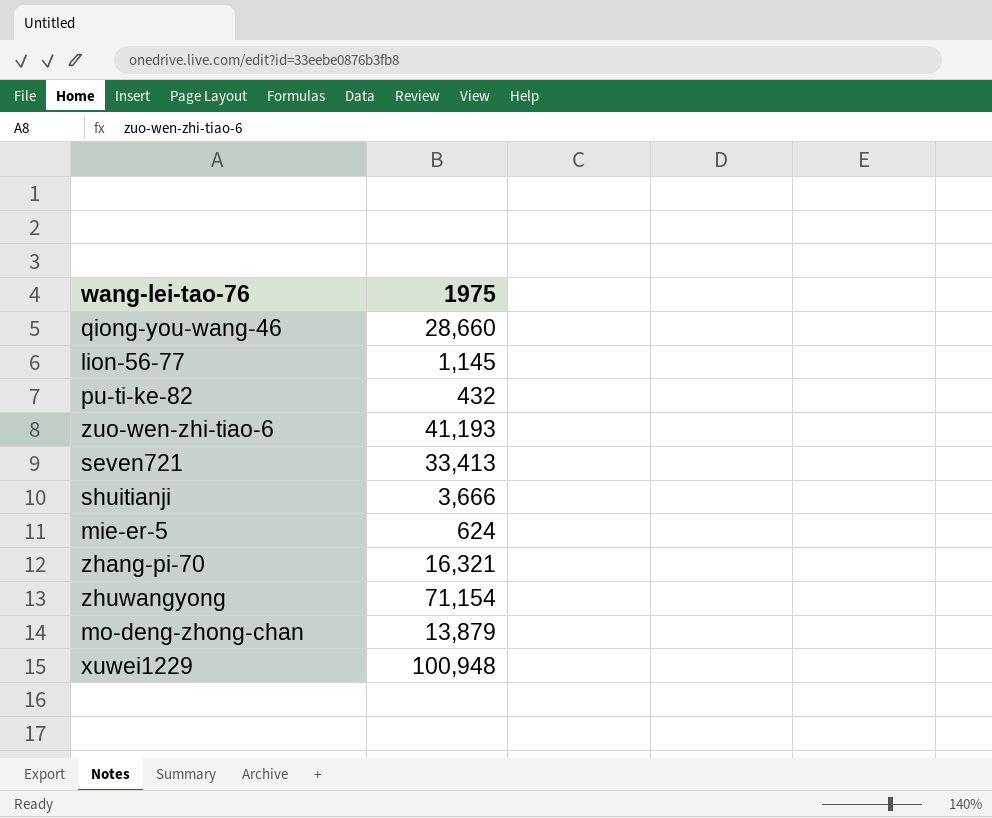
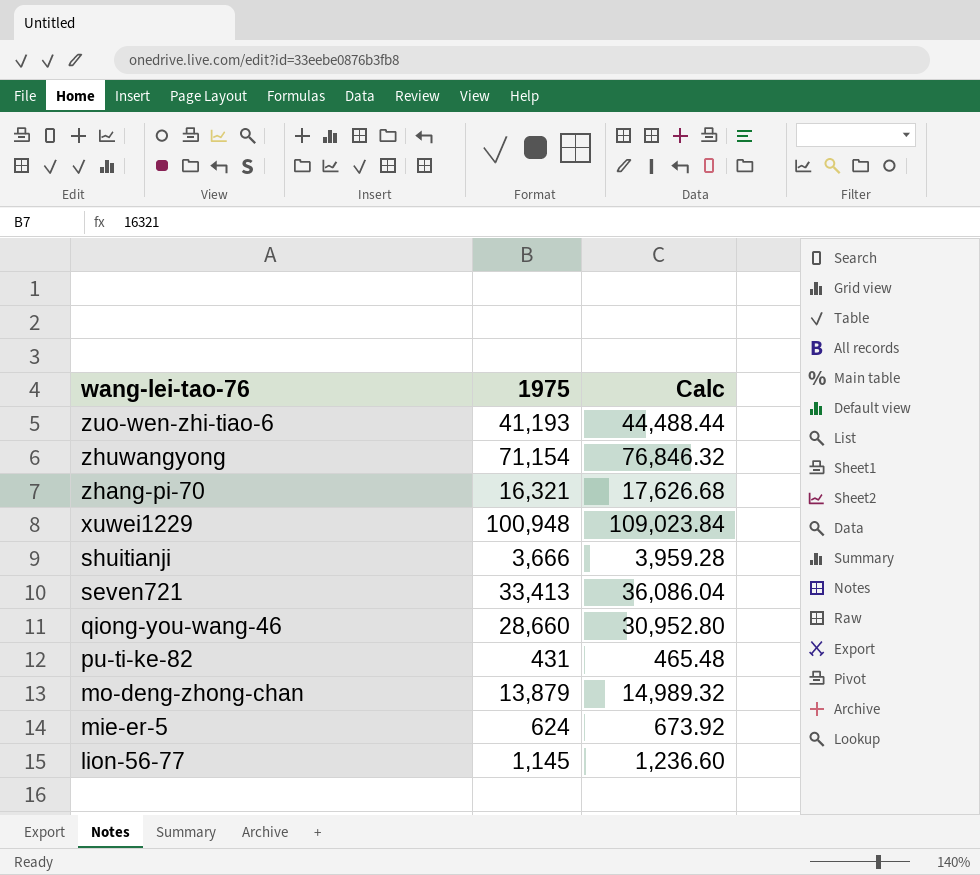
row order: none -> wang-lei-tao-76 descending
column Calc | formula: none -> [1975] * 1.08
pu-ti-ke-82 | 1975: 432 -> 431

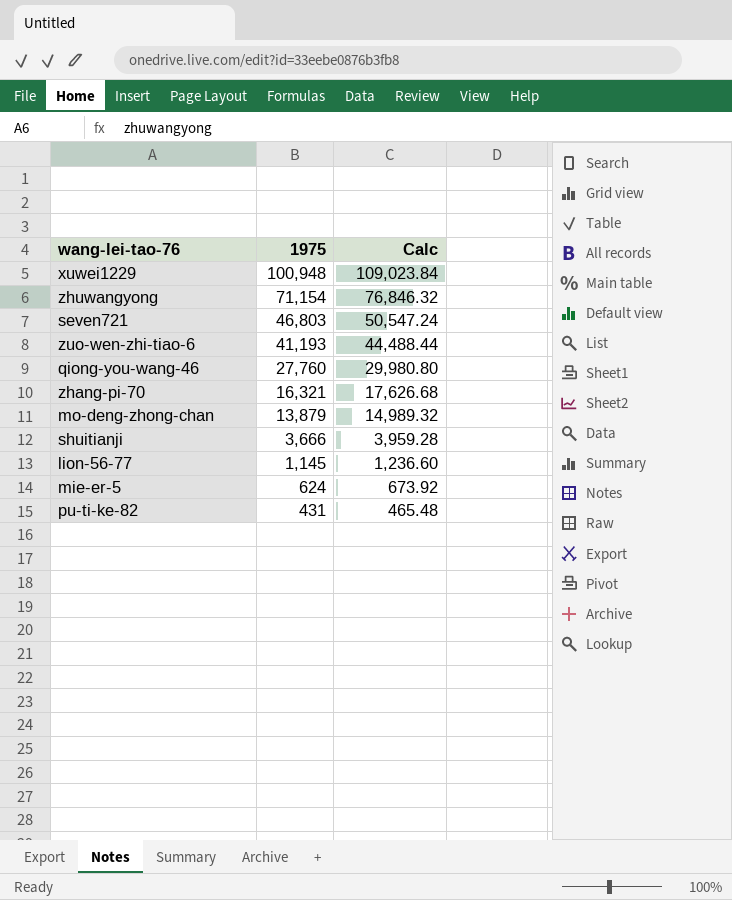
row order: wang-lei-tao-76 descending -> 1975 descending
seven721 | 1975: 33,413 -> 46,803
seven721 | Calc: 36,086.04 -> 50,547.24
qiong-you-wang-46 | 1975: 28,660 -> 27,760
qiong-you-wang-46 | Calc: 30,952.80 -> 29,980.80

